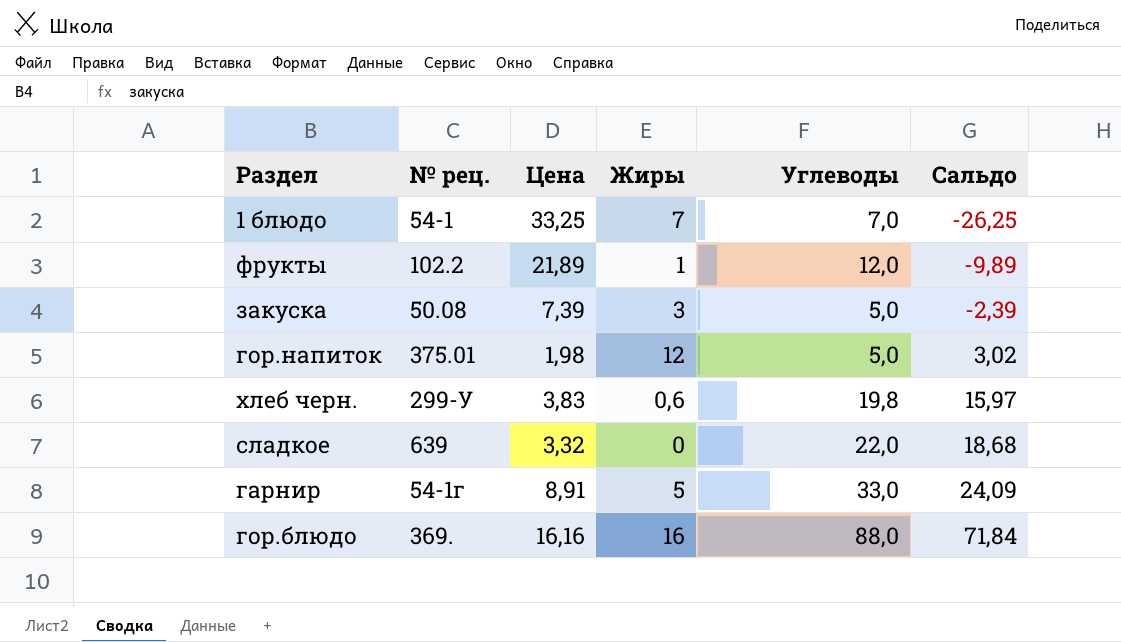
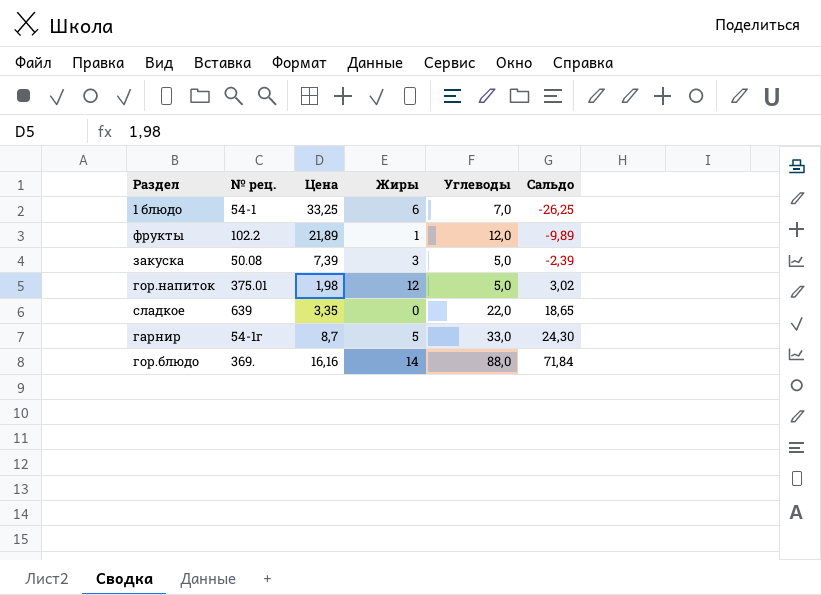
row хлеб черн.: 299-У | 3,83 | 0,6 | 19,8 | 15,97 -> none
1 блюдо | Жиры: 7 -> 6
сладкое | Цена: 3,32 -> 3,35
сладкое | Сальдо: 18,68 -> 18,65
гарнир | Цена: 8,91 -> 8,7
гарнир | Сальдо: 24,09 -> 24,30
гор.блюдо | Жиры: 16 -> 14

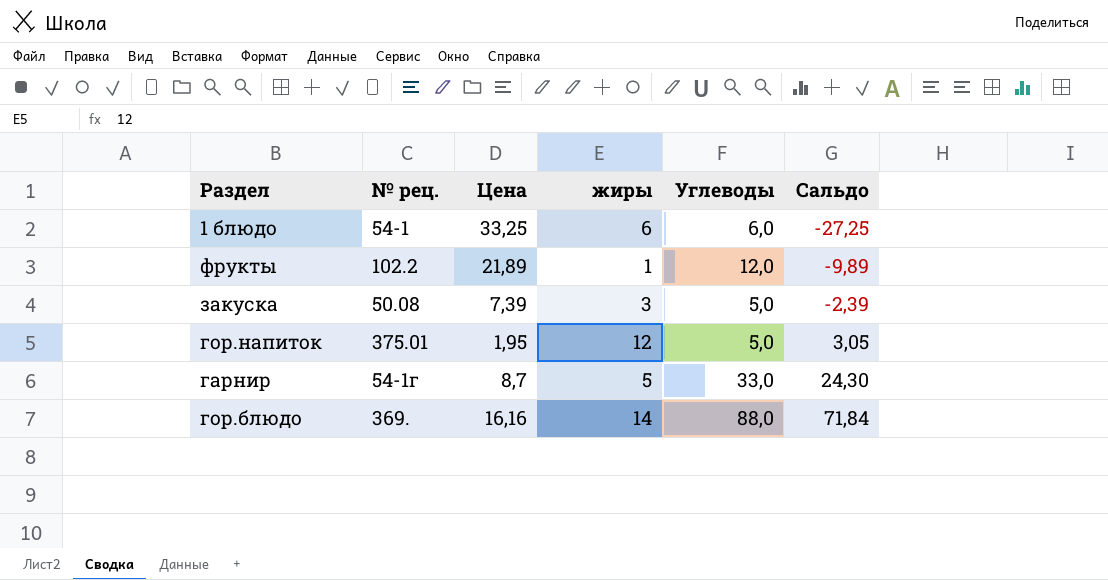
column name: Жиры -> жиры
row сладкое: 639 | 3,35 | 0 | 22,0 | 18,65 -> none
1 блюдо | Углеводы: 7,0 -> 6,0
1 блюдо | Сальдо: -26,25 -> -27,25
гор.напиток | Цена: 1,98 -> 1,95
гор.напиток | Сальдо: 3,02 -> 3,05

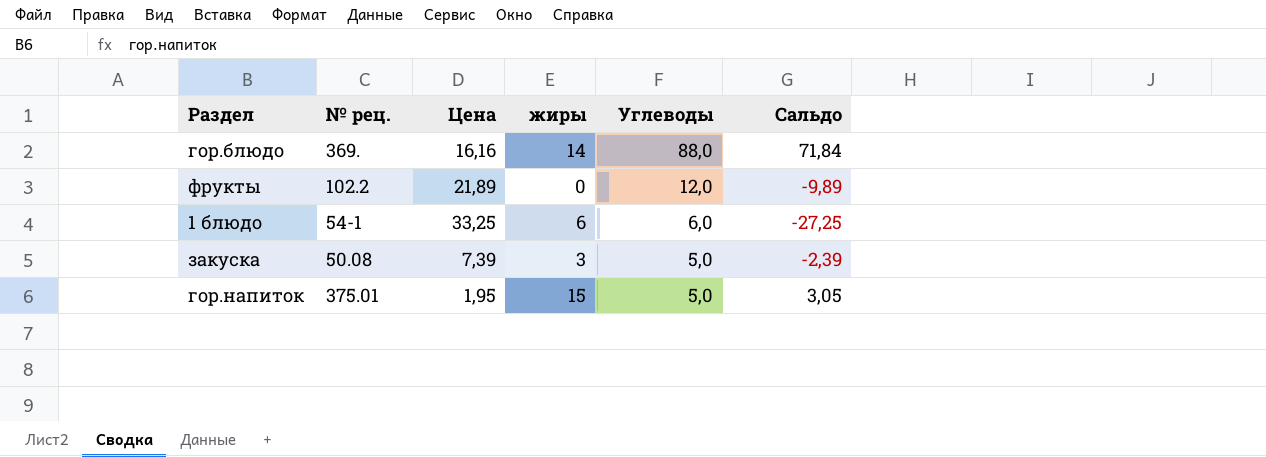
row order: Сальдо ascending -> Углеводы descending
row гарнир: 54-1г | 8,7 | 5 | 33,0 | 24,30 -> none
фрукты | жиры: 1 -> 0
гор.напиток | жиры: 12 -> 15

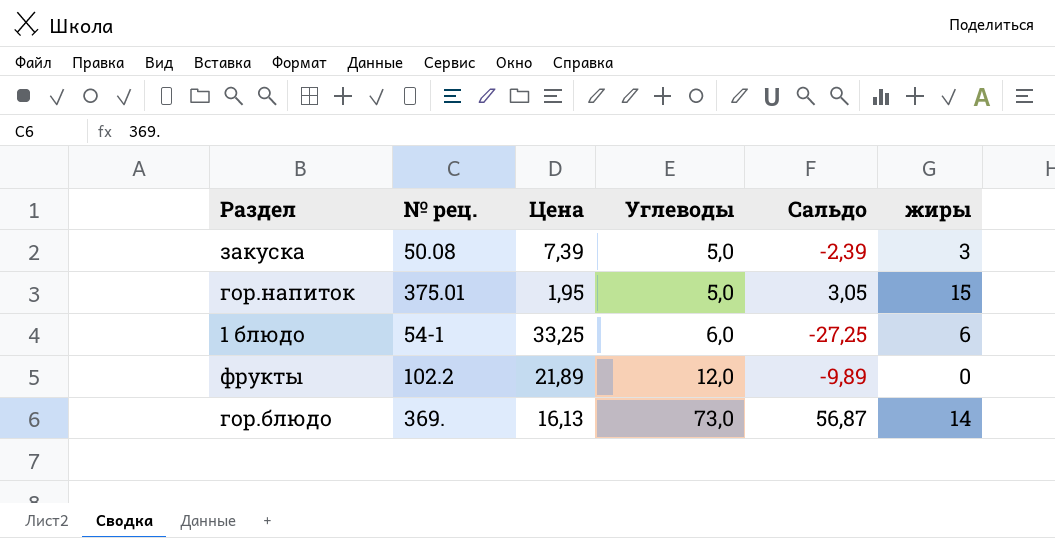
row order: Углеводы descending -> Углеводы ascending
column жиры | position: 4 -> 6
гор.блюдо | Цена: 16,16 -> 16,13
гор.блюдо | Углеводы: 88,0 -> 73,0
гор.блюдо | Сальдо: 71,84 -> 56,87

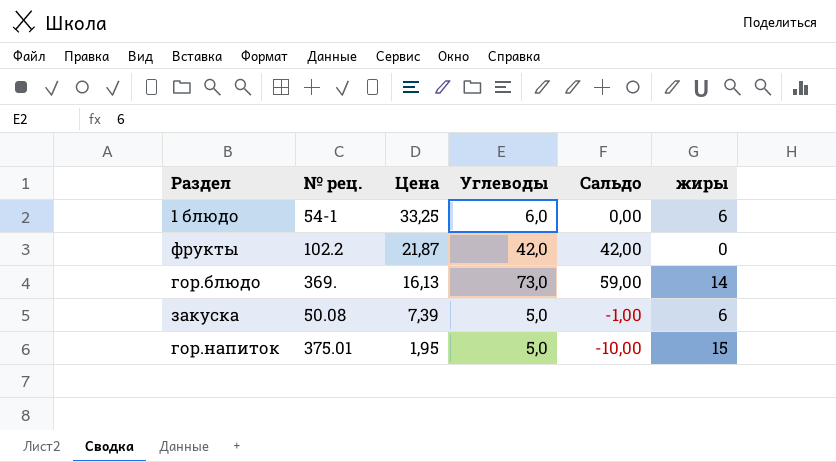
row order: Углеводы ascending -> Цена descending
column Сальдо | formula: [Углеводы] - [Цена] -> [Углеводы] - [жиры]
фрукты | Цена: 21,89 -> 21,87
фрукты | Углеводы: 12,0 -> 42,0
закуска | жиры: 3 -> 6

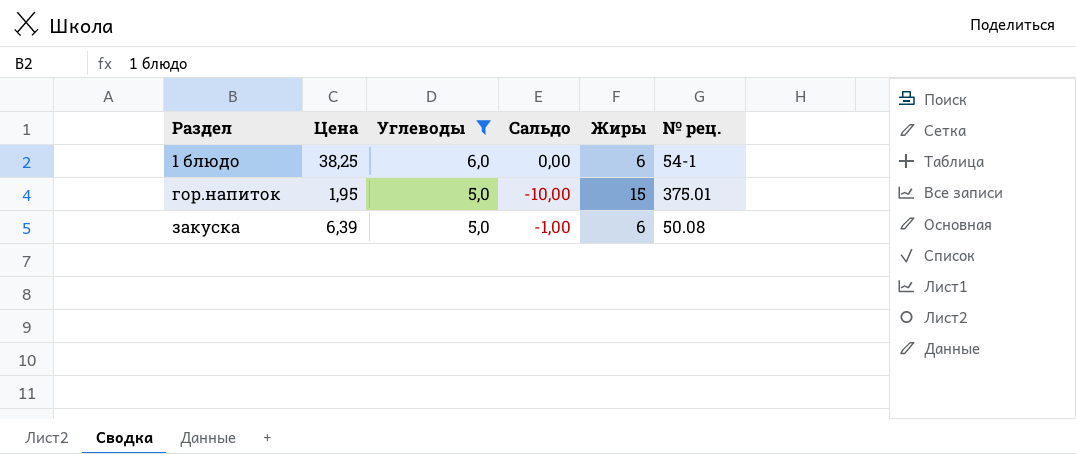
filter: none -> Углеводы <= 6,0
row order: Цена descending -> Раздел ascending
column name: жиры -> Жиры
column № рец. | position: 2 -> 6
1 блюдо | Цена: 33,25 -> 38,25
закуска | Цена: 7,39 -> 6,39

